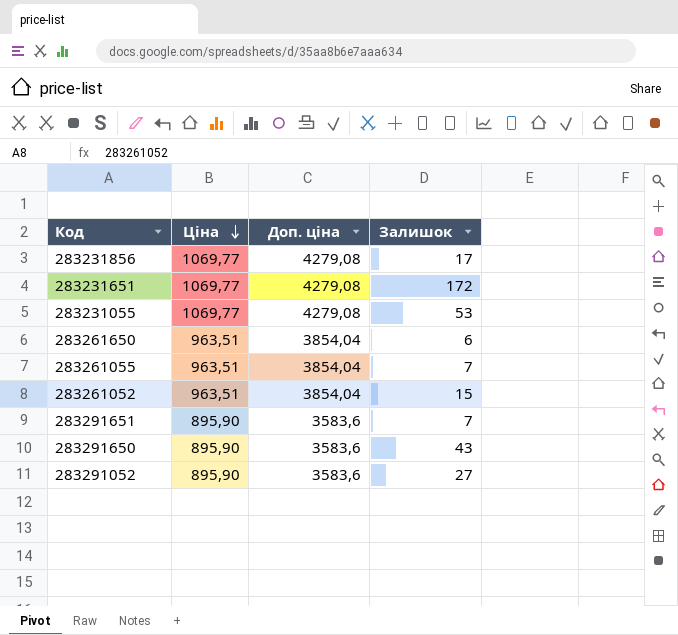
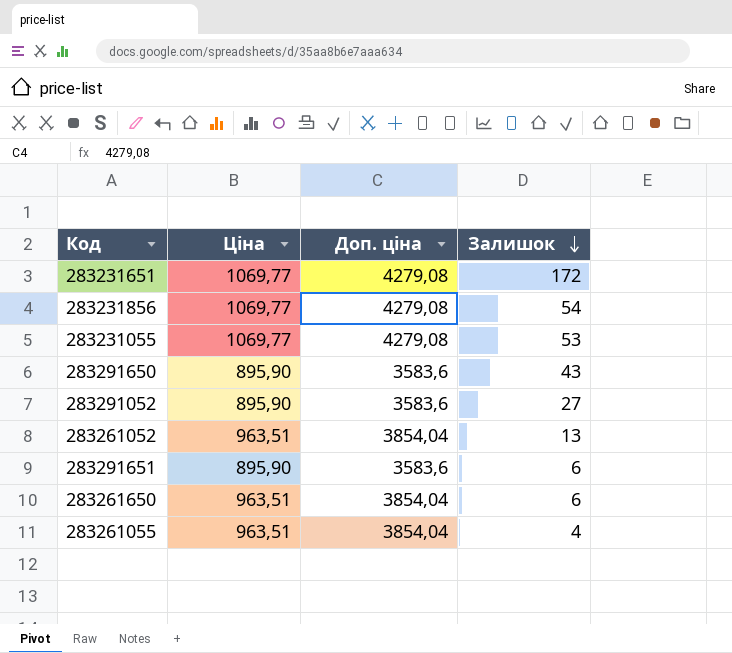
row order: Ціна descending -> Залишок descending
283231856 | Залишок: 17 -> 54
283261052 | Залишок: 15 -> 13
283291651 | Залишок: 7 -> 6
283261055 | Залишок: 7 -> 4

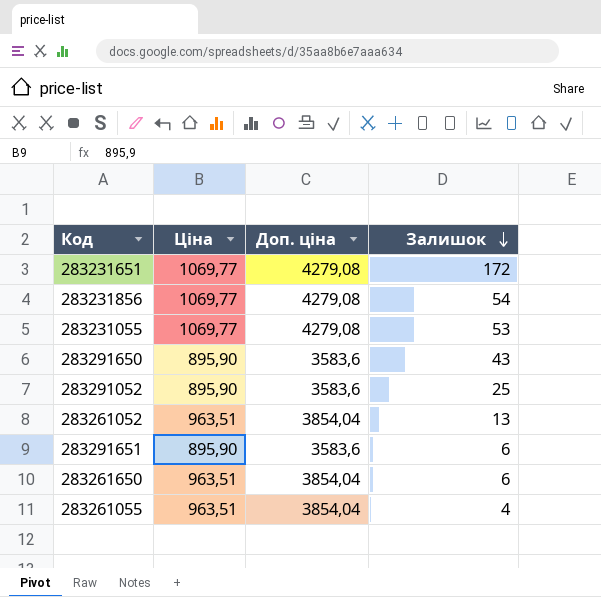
283291052 | Залишок: 27 -> 25

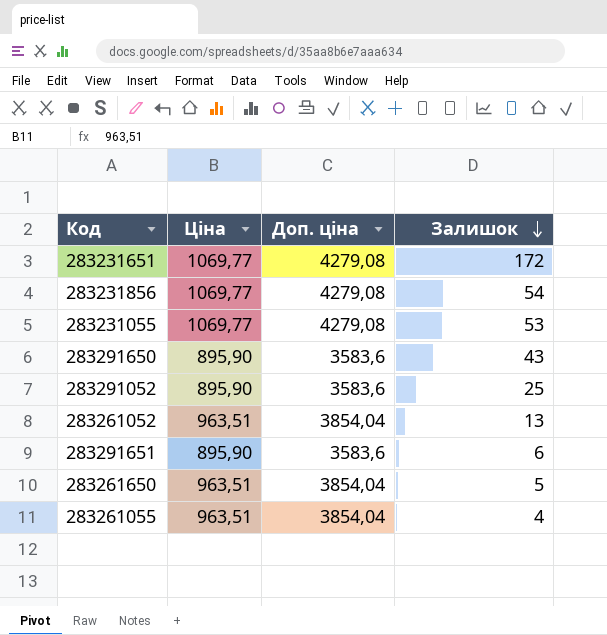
283261650 | Залишок: 6 -> 5

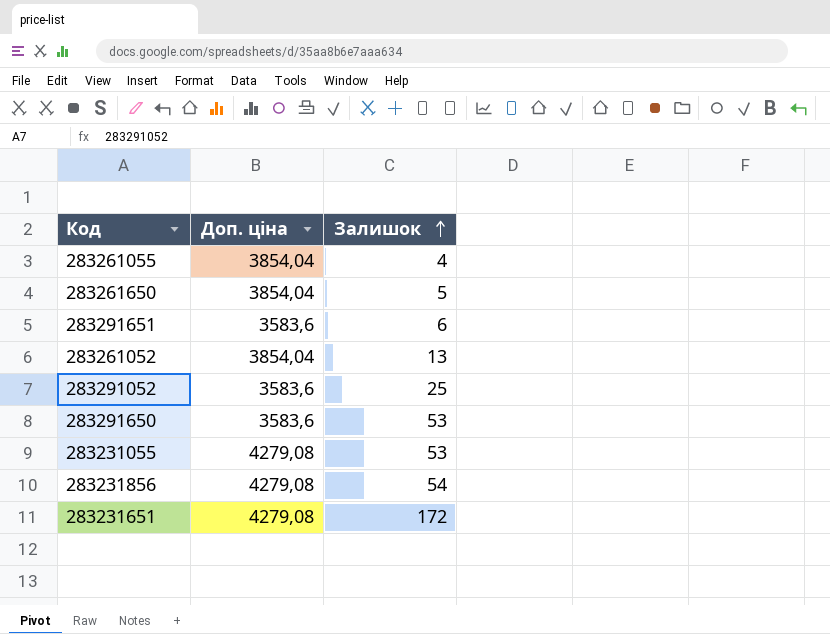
row order: Залишок descending -> Залишок ascending
column Ціна | position: 2 -> none
283291650 | Залишок: 43 -> 53

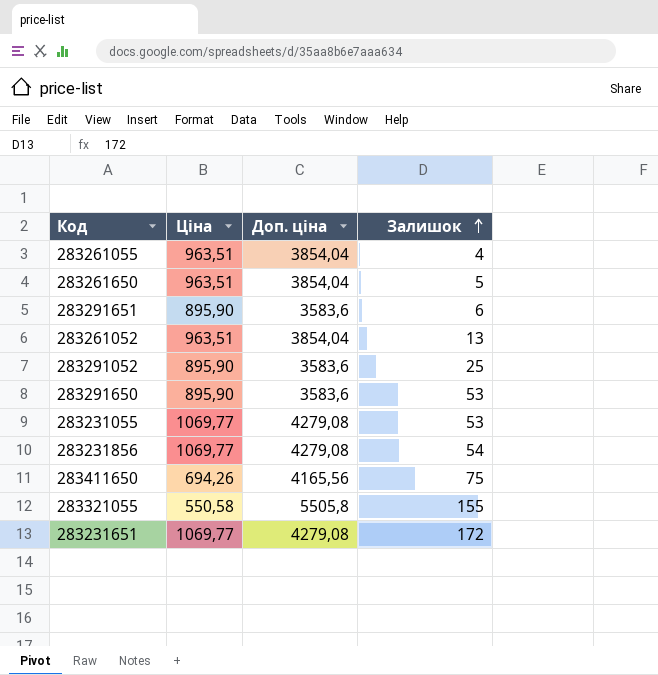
column Ціна | position: none -> 2
row 283411650: none -> 694,26 | 4165,56 | 75
row 283321055: none -> 550,58 | 5505,8 | 155

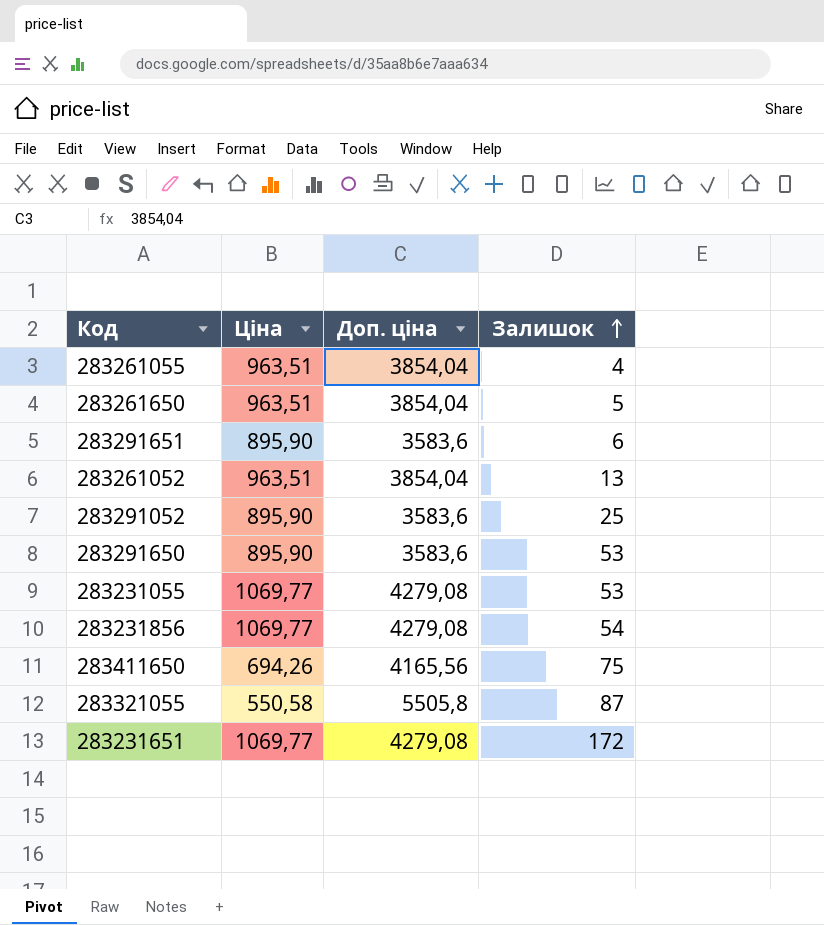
283321055 | Залишок: 155 -> 87

